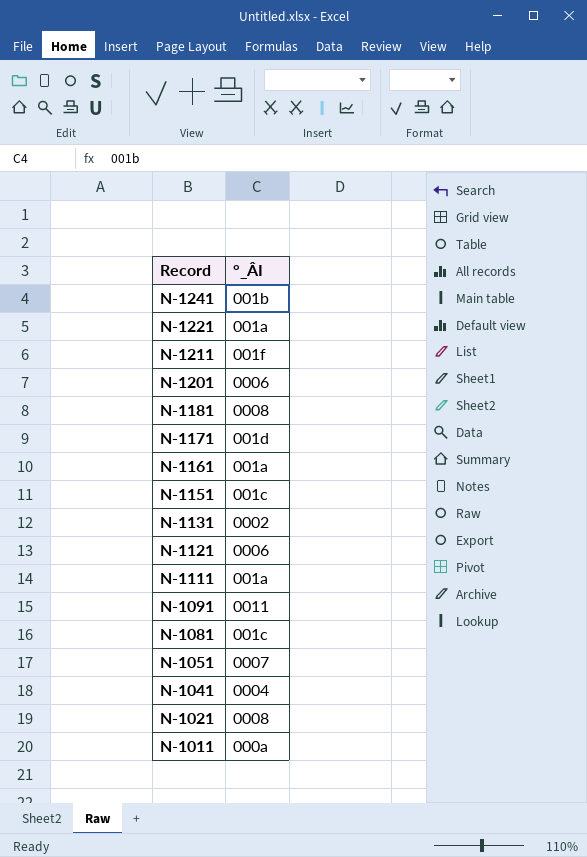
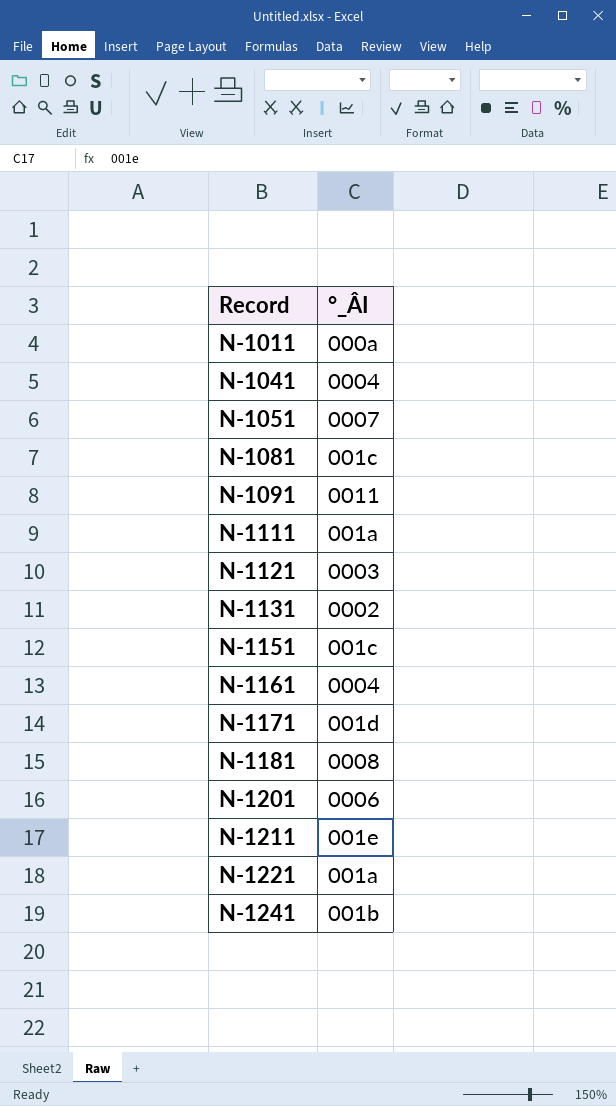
row order: Record descending -> Record ascending
row N-1021: 0008 -> none
N-1121 | °_ÂI: 0006 -> 0003
N-1161 | °_ÂI: 001a -> 0004
N-1211 | °_ÂI: 001f -> 001e

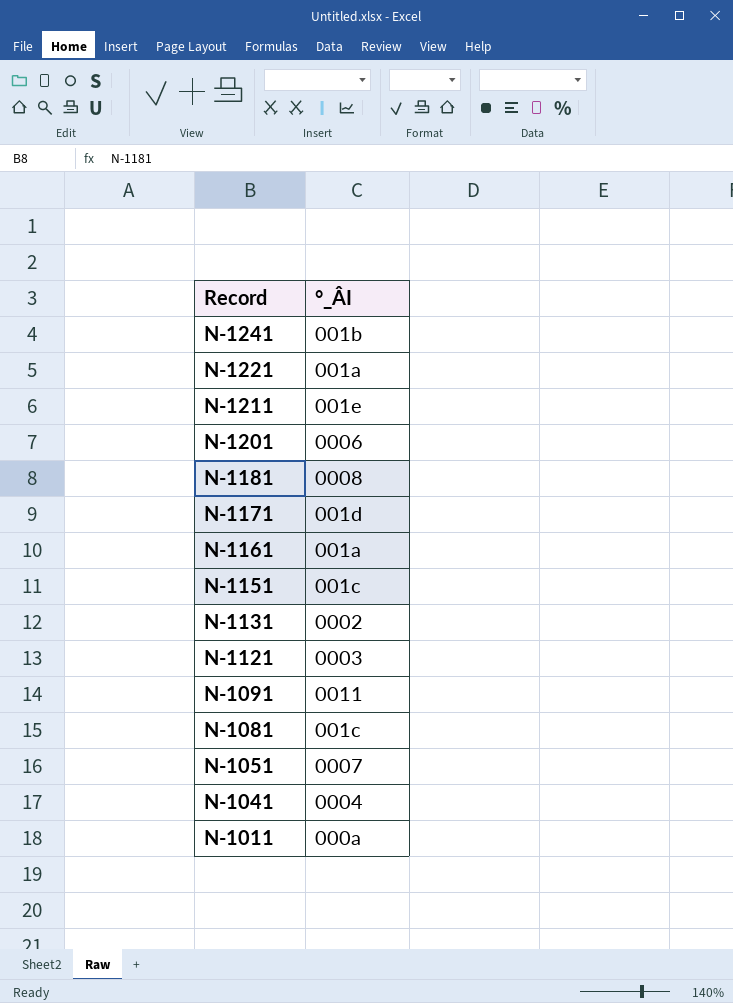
row order: Record ascending -> Record descending
row N-1111: 001a -> none
N-1161 | °_ÂI: 0004 -> 001a

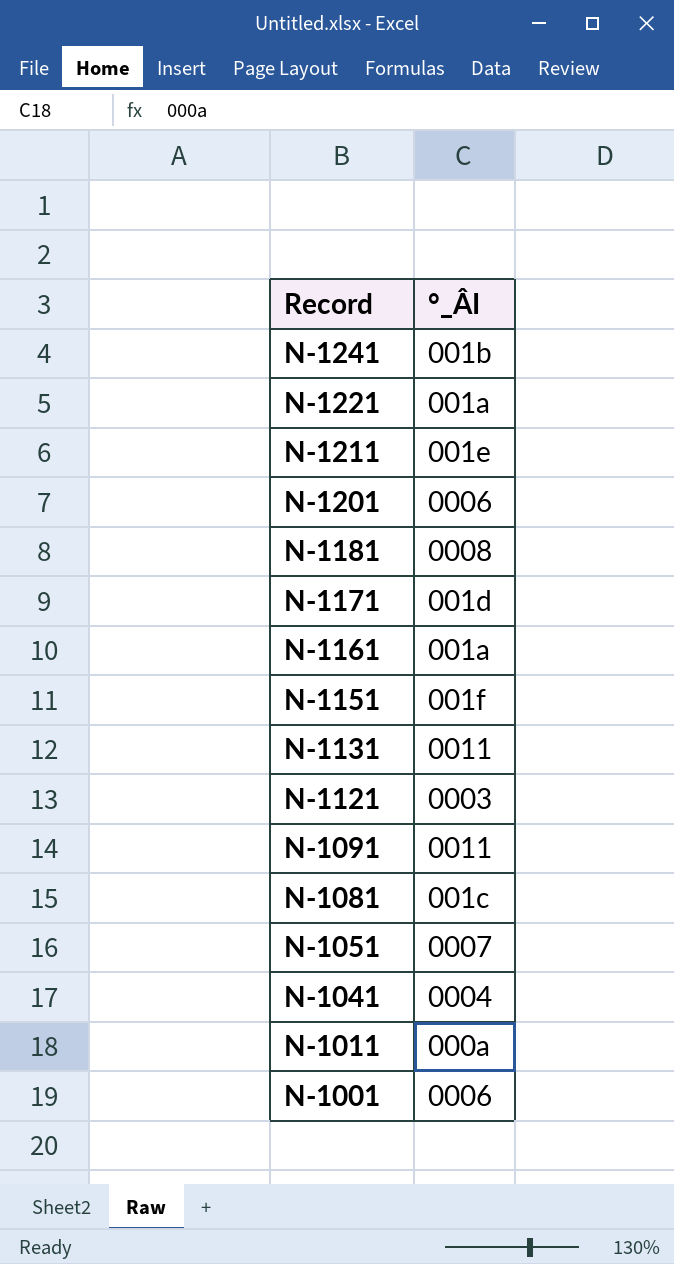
N-1151 | °_ÂI: 001c -> 001f
N-1131 | °_ÂI: 0002 -> 0011
row N-1001: none -> 0006

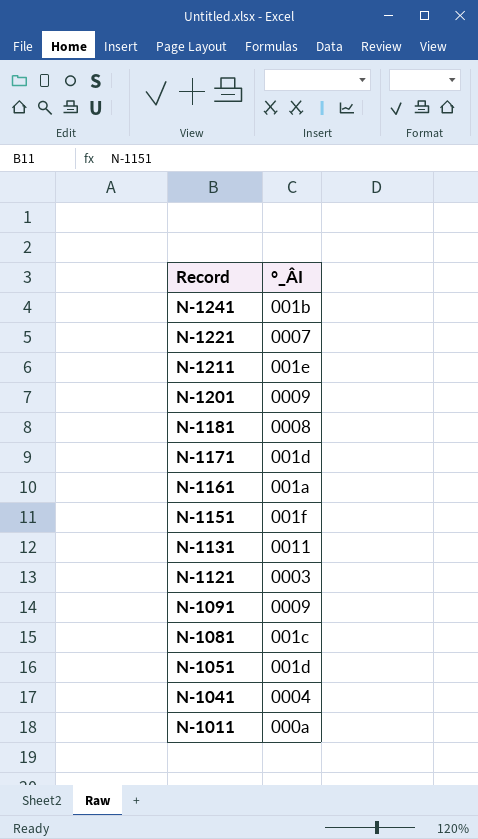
row N-1001: 0006 -> none
N-1221 | °_ÂI: 001a -> 0007
N-1201 | °_ÂI: 0006 -> 0009
N-1091 | °_ÂI: 0011 -> 0009
N-1051 | °_ÂI: 0007 -> 001d

